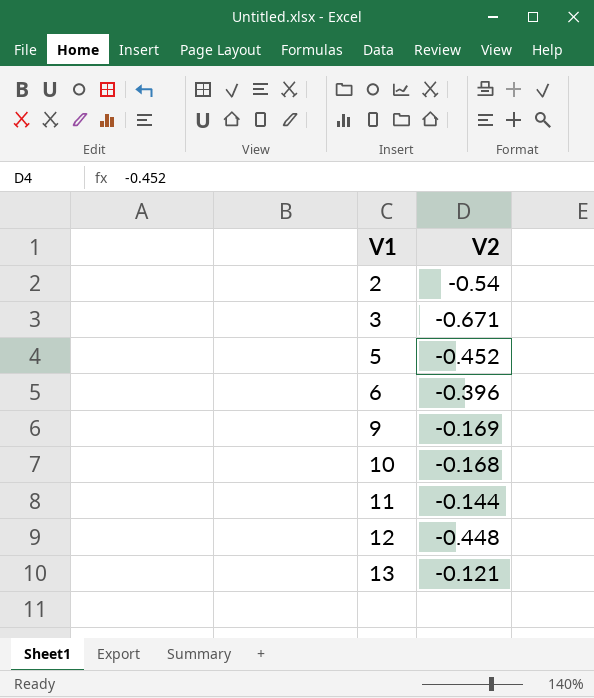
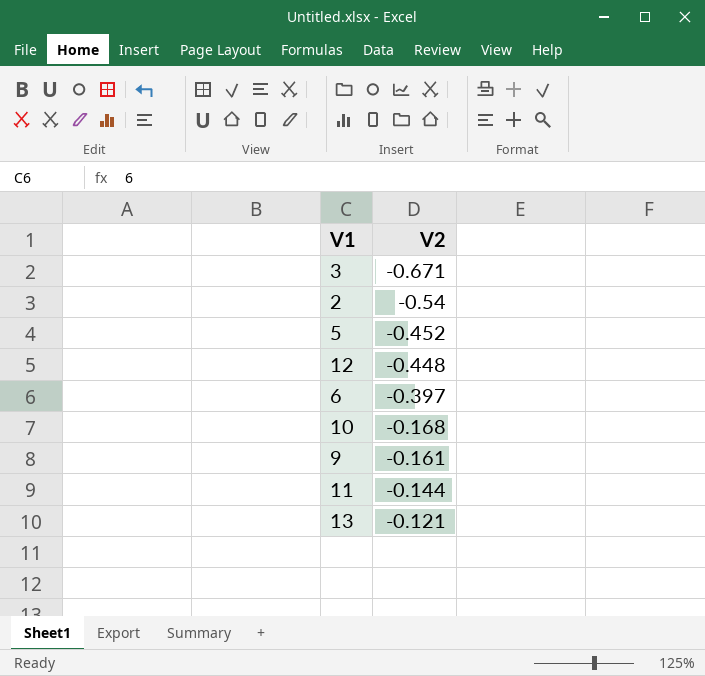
row order: V1 ascending -> V2 ascending
6 | V2: -0.396 -> -0.397
9 | V2: -0.169 -> -0.161

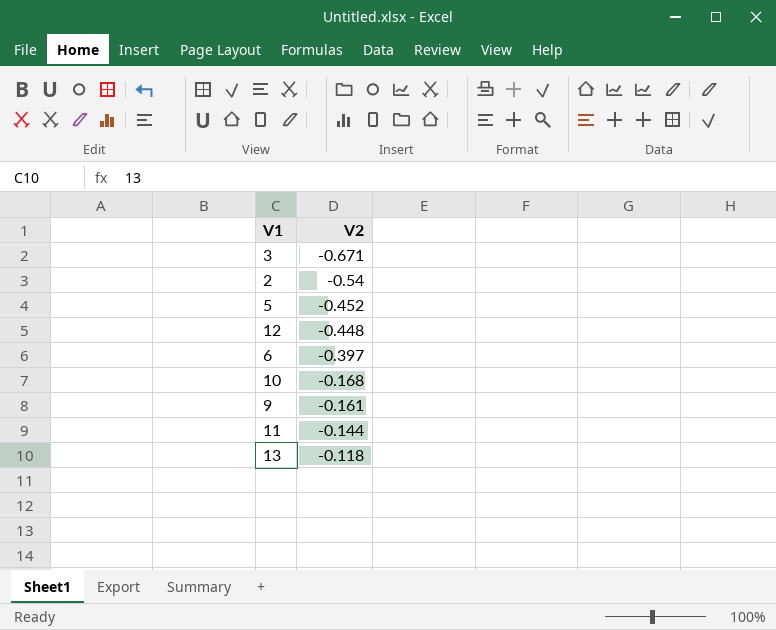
13 | V2: -0.121 -> -0.118

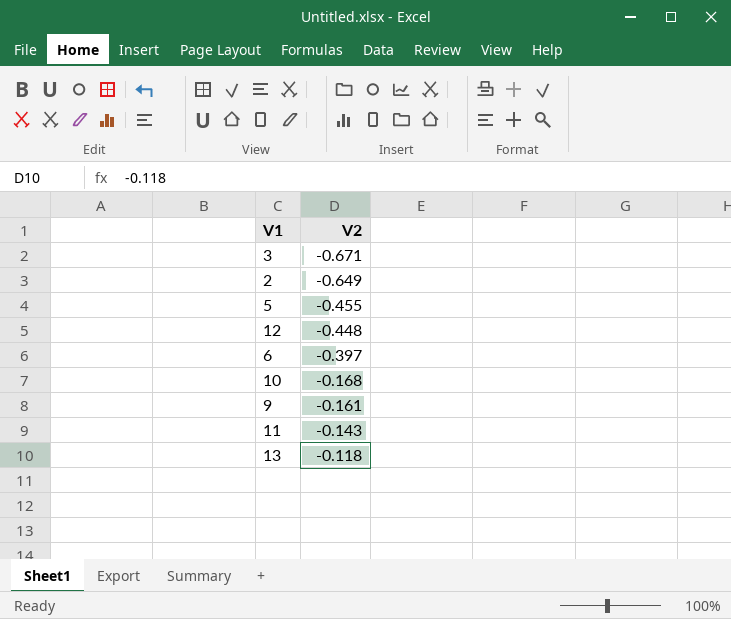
2 | V2: -0.54 -> -0.649
5 | V2: -0.452 -> -0.455
11 | V2: -0.144 -> -0.143

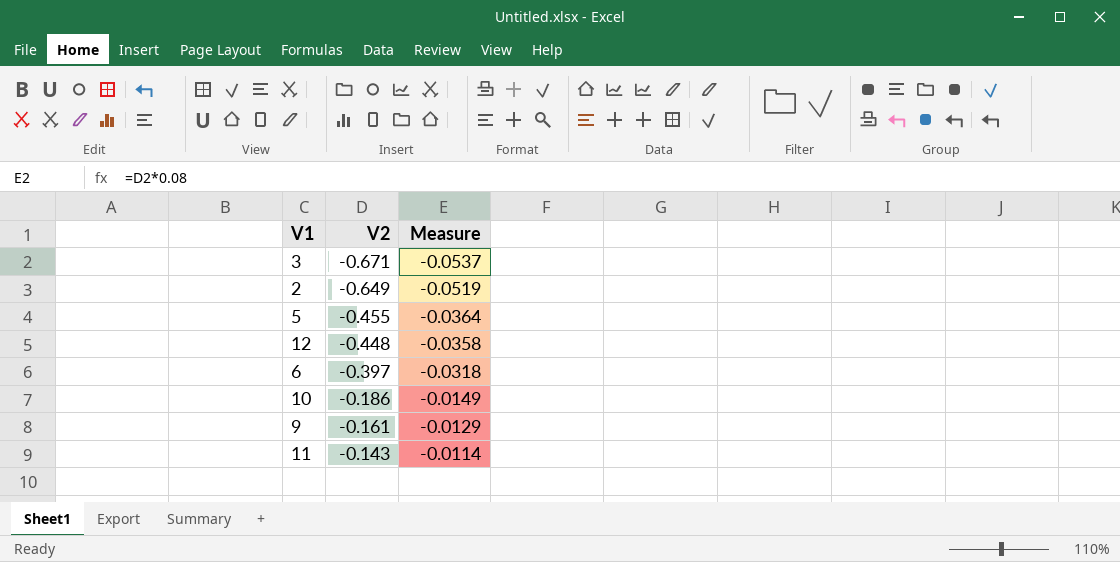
column Measure | formula: none -> [V2] * 0.08
row 13: -0.118 -> none
10 | V2: -0.168 -> -0.186

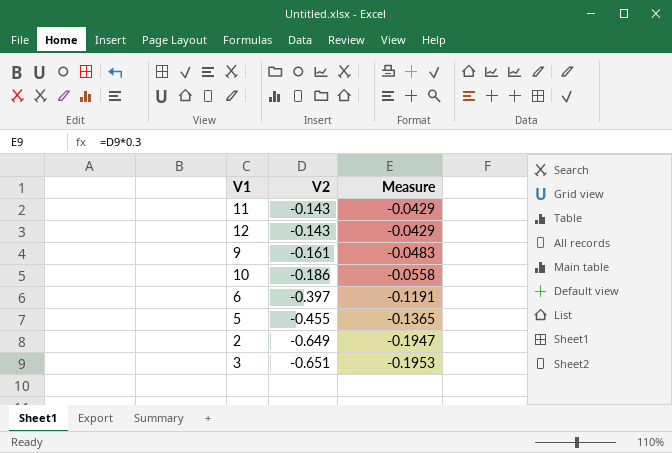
row order: V2 ascending -> V2 descending
column Measure | formula: [V2] * 0.08 -> [V2] * 0.3
12 | V2: -0.448 -> -0.143
3 | V2: -0.671 -> -0.651

